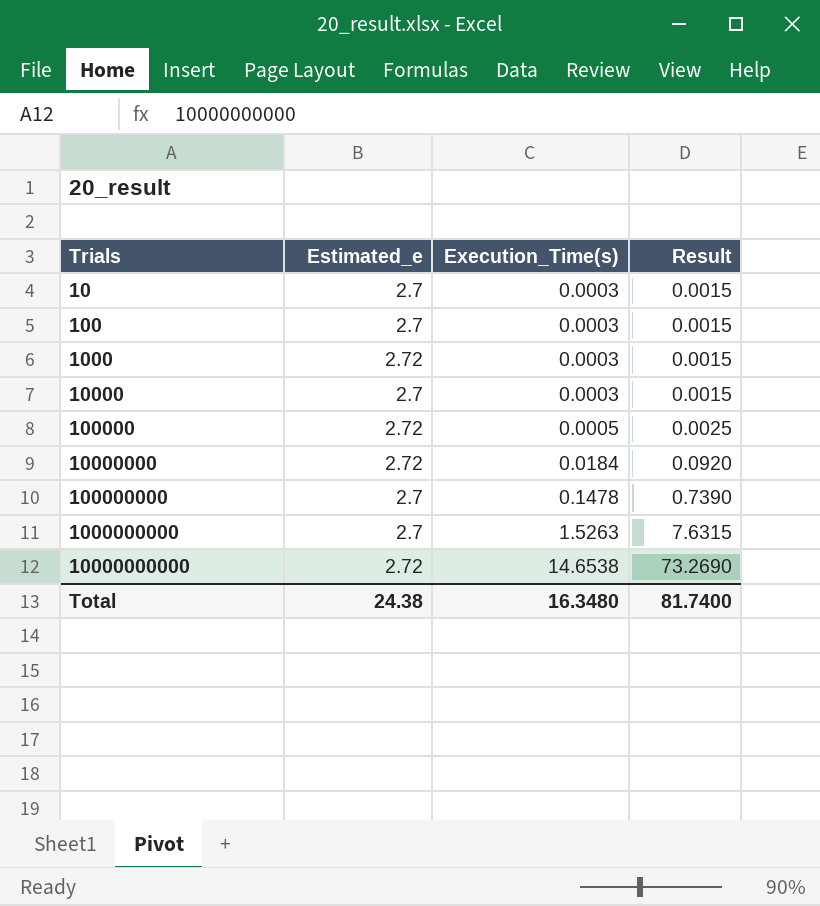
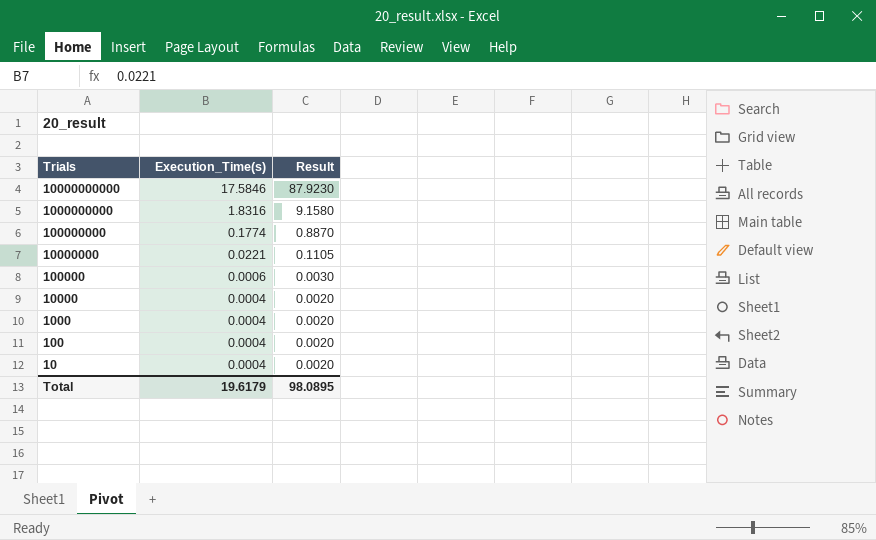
row order: Trials ascending -> Trials descending
column Estimated_e | position: 2 -> none
10000000000 | Execution_Time(s): 14.6538 -> 17.5846
10000000000 | Result: 73.2690 -> 87.9230
1000000000 | Execution_Time(s): 1.5263 -> 1.8316
1000000000 | Result: 7.6315 -> 9.1580
100000000 | Execution_Time(s): 0.1478 -> 0.1774
100000000 | Result: 0.7390 -> 0.8870
10000000 | Execution_Time(s): 0.0184 -> 0.0221
10000000 | Result: 0.0920 -> 0.1105
100000 | Execution_Time(s): 0.0005 -> 0.0006
100000 | Result: 0.0025 -> 0.0030
10000 | Execution_Time(s): 0.0003 -> 0.0004
10000 | Result: 0.0015 -> 0.0020
1000 | Execution_Time(s): 0.0003 -> 0.0004
1000 | Result: 0.0015 -> 0.0020
100 | Execution_Time(s): 0.0003 -> 0.0004
100 | Result: 0.0015 -> 0.0020
10 | Execution_Time(s): 0.0003 -> 0.0004
10 | Result: 0.0015 -> 0.0020
Total | Execution_Time(s): 16.3480 -> 19.6179
Total | Result: 81.7400 -> 98.0895

